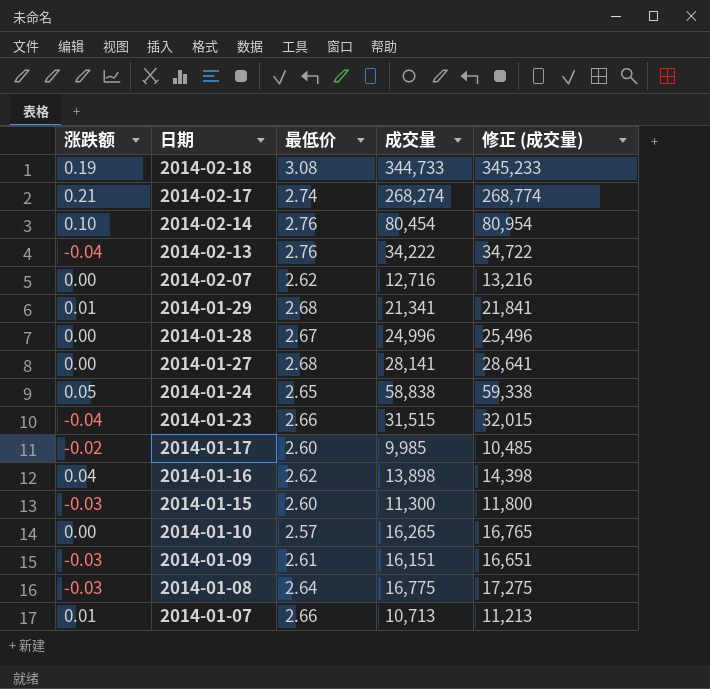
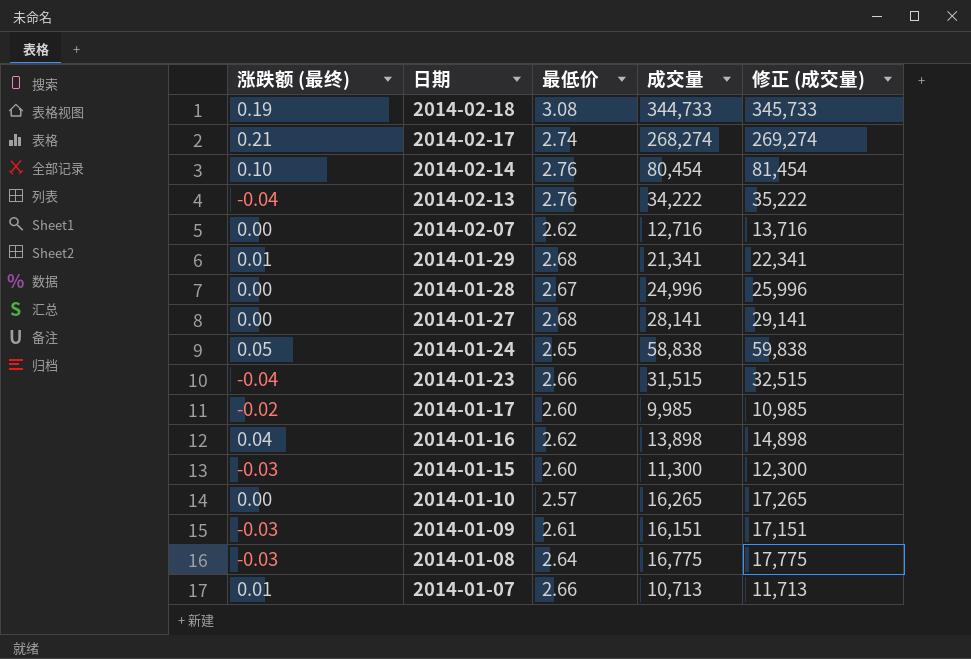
column name: 涨跌额 -> 涨跌额 (最终)
column 修正 (成交量) | formula: [成交量] + 500 -> [成交量] + 1000

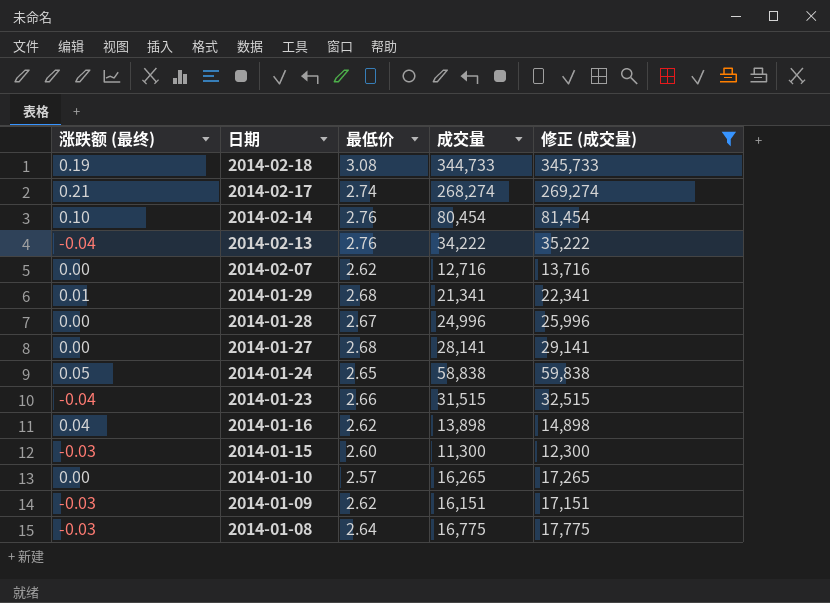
filter: none -> 修正 (成交量) >= 12,300
2014-01-09 | 最低价: 2.61 -> 2.62

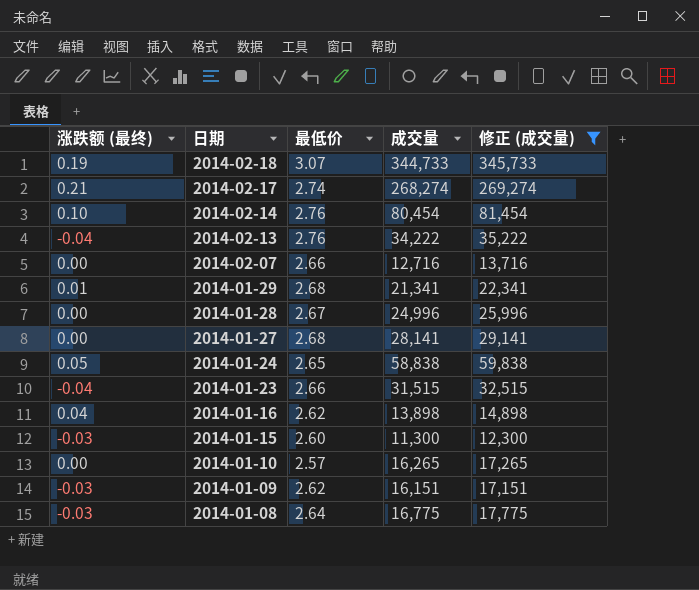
2014-02-18 | 最低价: 3.08 -> 3.07
2014-02-07 | 最低价: 2.62 -> 2.66

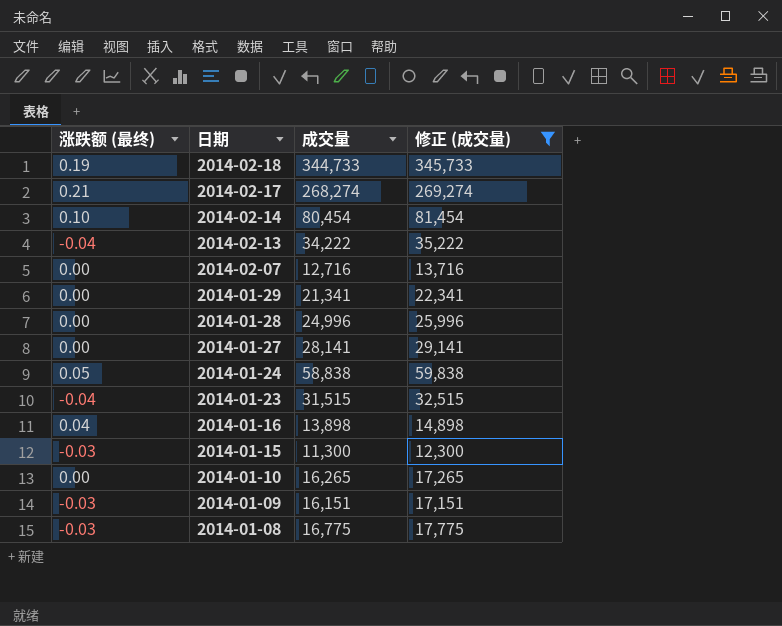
column 最低价 | position: 3 -> none
2014-01-29 | 涨跌额 (最终): 0.01 -> 0.00

